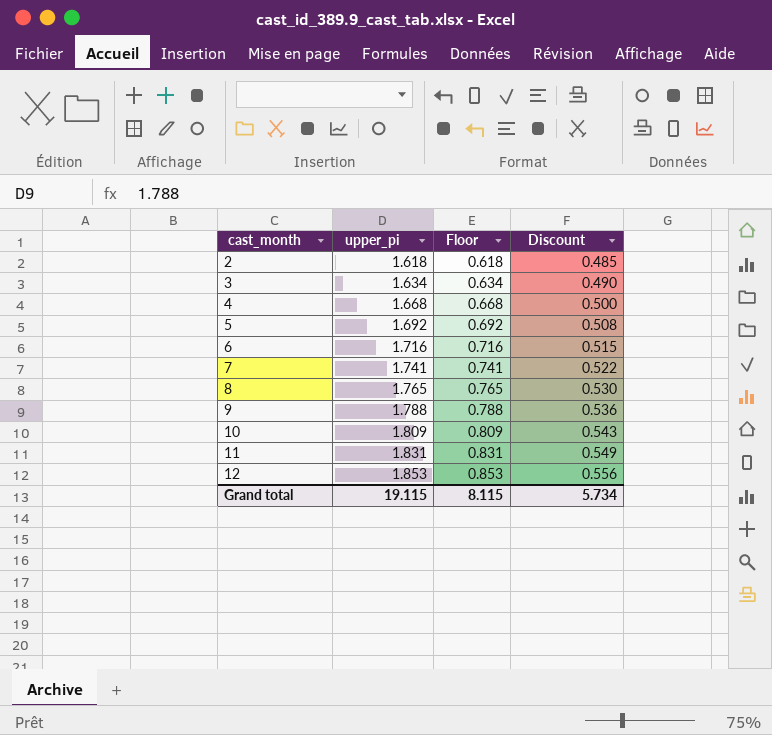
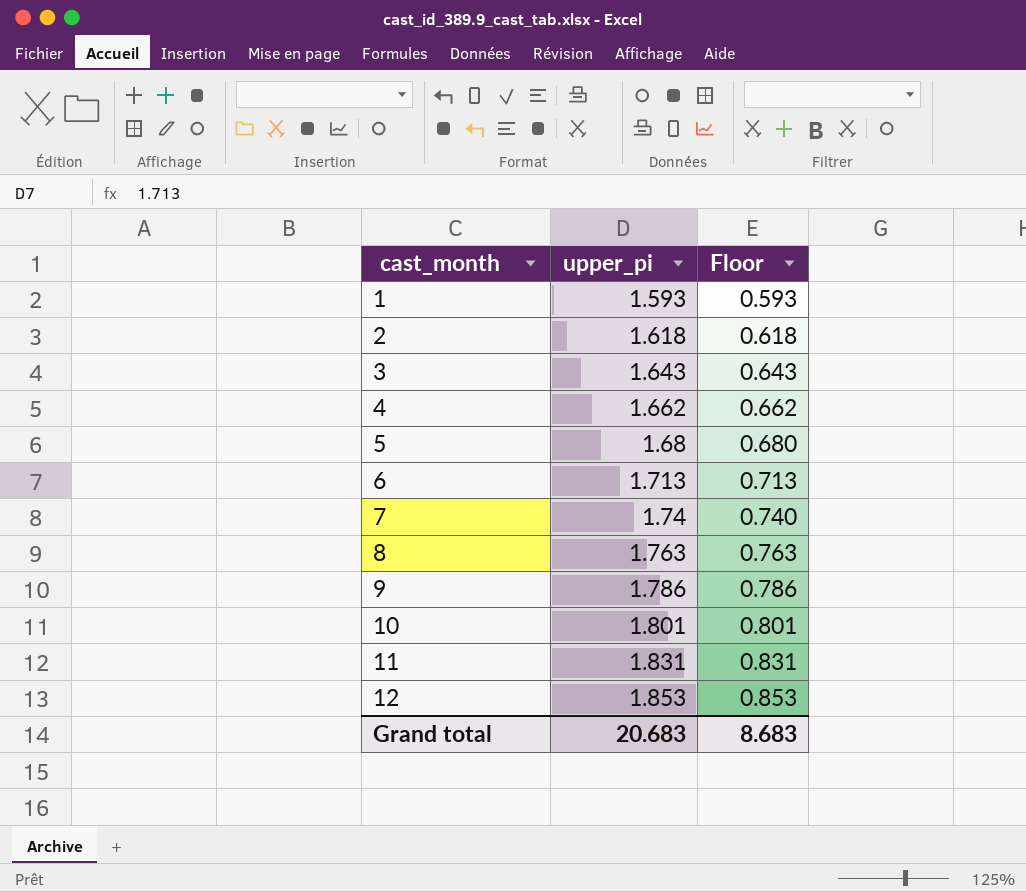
column Discount | formula: [upper_pi] * 0.3 -> none
row 1: none -> 1.593 | 0.593
3 | upper_pi: 1.634 -> 1.643
3 | Floor: 0.634 -> 0.643
4 | upper_pi: 1.668 -> 1.662
4 | Floor: 0.668 -> 0.662
5 | upper_pi: 1.692 -> 1.68
5 | Floor: 0.692 -> 0.680
6 | upper_pi: 1.716 -> 1.713
6 | Floor: 0.716 -> 0.713
7 | upper_pi: 1.741 -> 1.74
7 | Floor: 0.741 -> 0.740
8 | upper_pi: 1.765 -> 1.763
8 | Floor: 0.765 -> 0.763
9 | upper_pi: 1.788 -> 1.786
9 | Floor: 0.788 -> 0.786
10 | upper_pi: 1.809 -> 1.801
10 | Floor: 0.809 -> 0.801
Grand total | upper_pi: 19.115 -> 20.683
Grand total | Floor: 8.115 -> 8.683

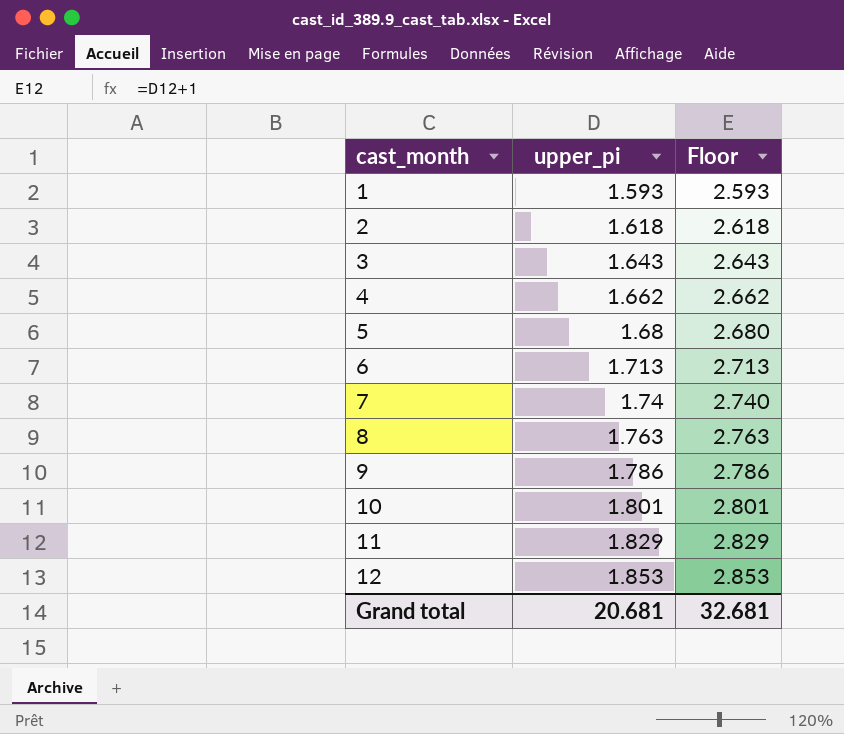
column Floor | formula: [upper_pi] - 1 -> [upper_pi] + 1
11 | upper_pi: 1.831 -> 1.829
Grand total | upper_pi: 20.683 -> 20.681
Grand total | Floor: 8.683 -> 32.681

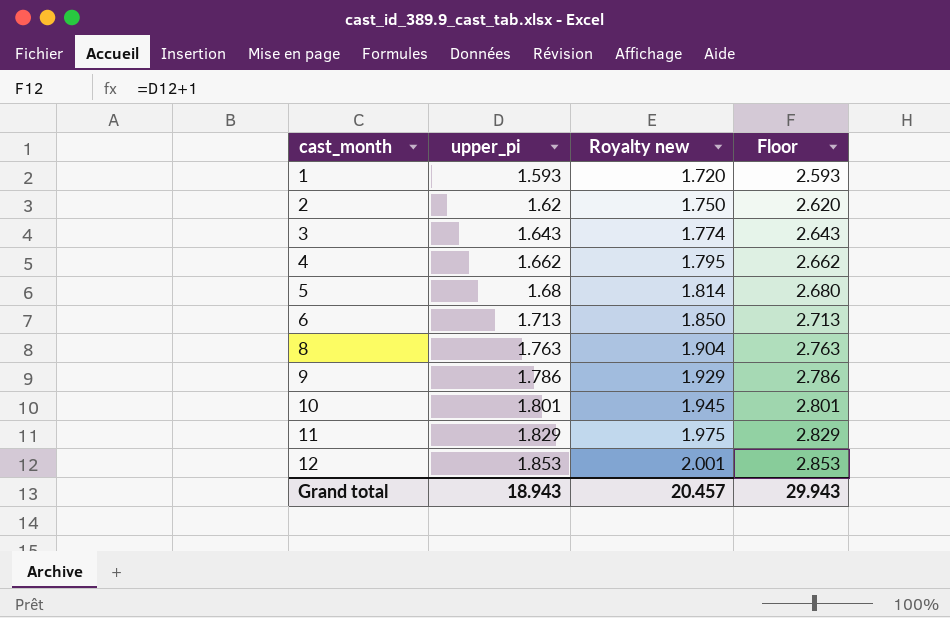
column Royalty new | formula: none -> [upper_pi] * 1.08
row 7: 1.74 | 2.740 -> none
2 | upper_pi: 1.618 -> 1.62
2 | Floor: 2.618 -> 2.620
Grand total | upper_pi: 20.681 -> 18.943
Grand total | Floor: 32.681 -> 29.943

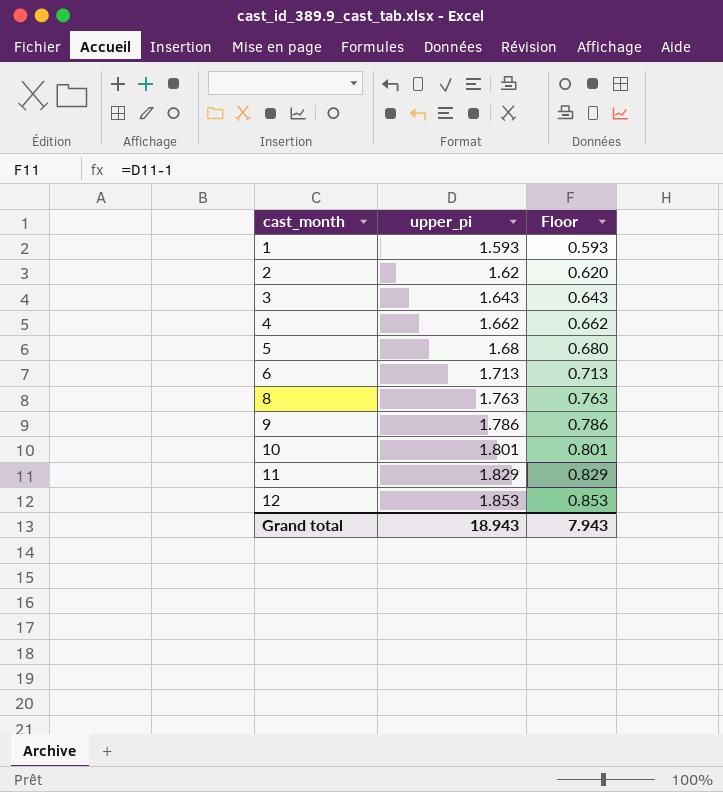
column Royalty new | formula: [upper_pi] * 1.08 -> none
column Floor | formula: [upper_pi] + 1 -> [upper_pi] - 1
Grand total | Floor: 29.943 -> 7.943

